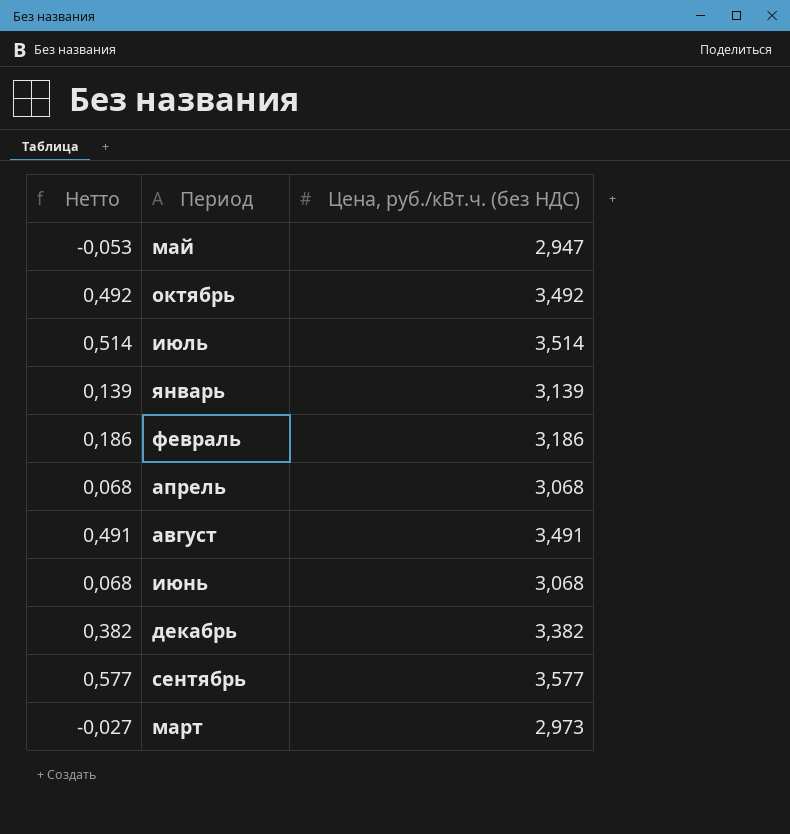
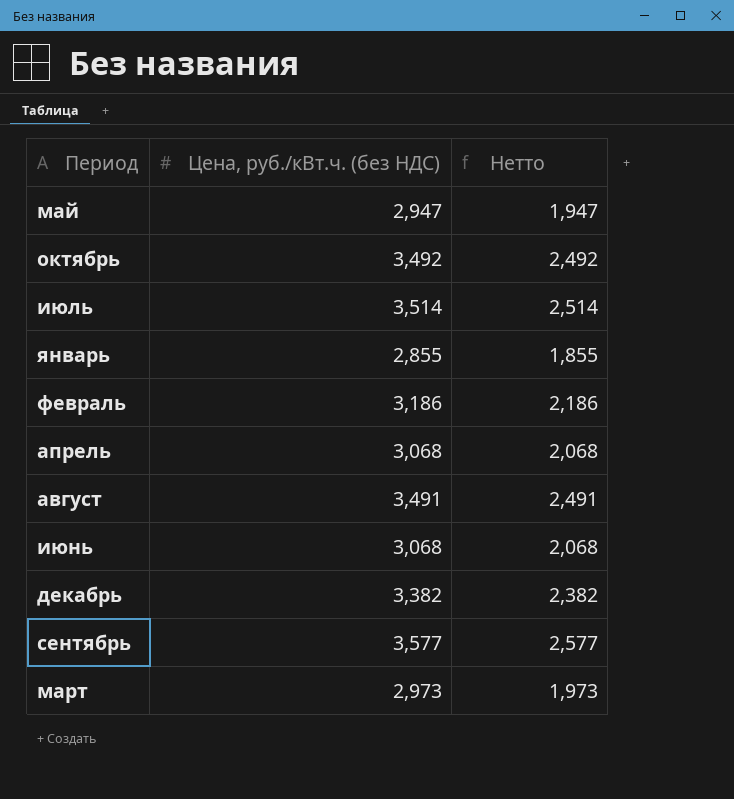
column Нетто | formula: [Цена, руб./кВт.ч. (без НДС)] - 3 -> [Цена, руб./кВт.ч. (без НДС)] - 1
column Нетто | position: 1 -> 3
январь | Цена, руб./кВт.ч. (без НДС): 3,139 -> 2,855

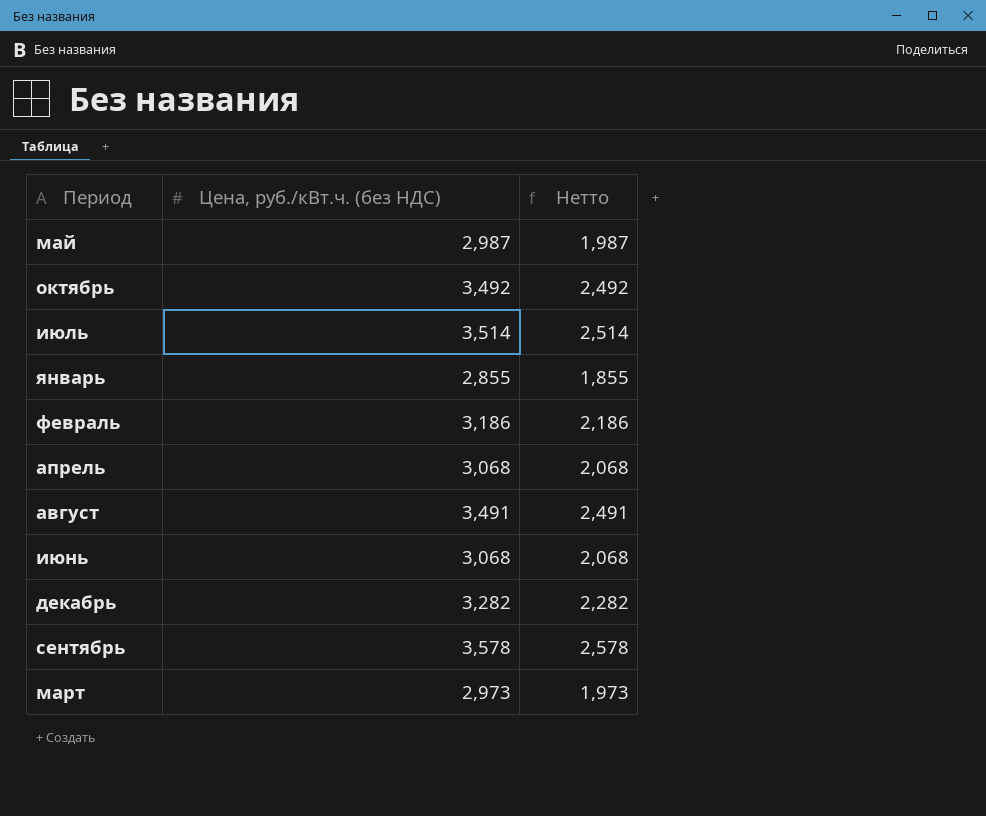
май | Цена, руб./кВт.ч. (без НДС): 2,947 -> 2,987
май | Нетто: 1,947 -> 1,987
декабрь | Цена, руб./кВт.ч. (без НДС): 3,382 -> 3,282
декабрь | Нетто: 2,382 -> 2,282
сентябрь | Цена, руб./кВт.ч. (без НДС): 3,577 -> 3,578
сентябрь | Нетто: 2,577 -> 2,578

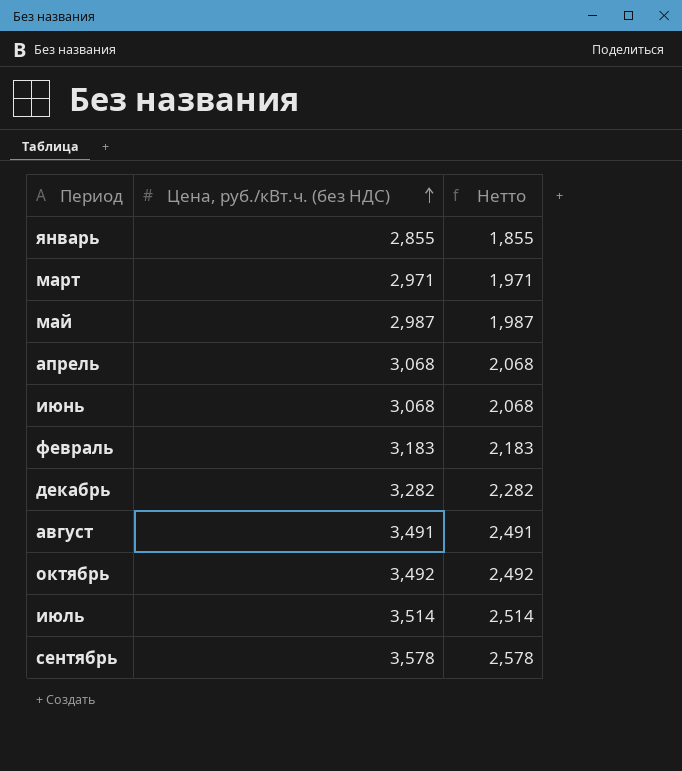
row order: none -> Цена, руб./кВт.ч. (без НДС) ascending
март | Цена, руб./кВт.ч. (без НДС): 2,973 -> 2,971
март | Нетто: 1,973 -> 1,971
февраль | Цена, руб./кВт.ч. (без НДС): 3,186 -> 3,183
февраль | Нетто: 2,186 -> 2,183

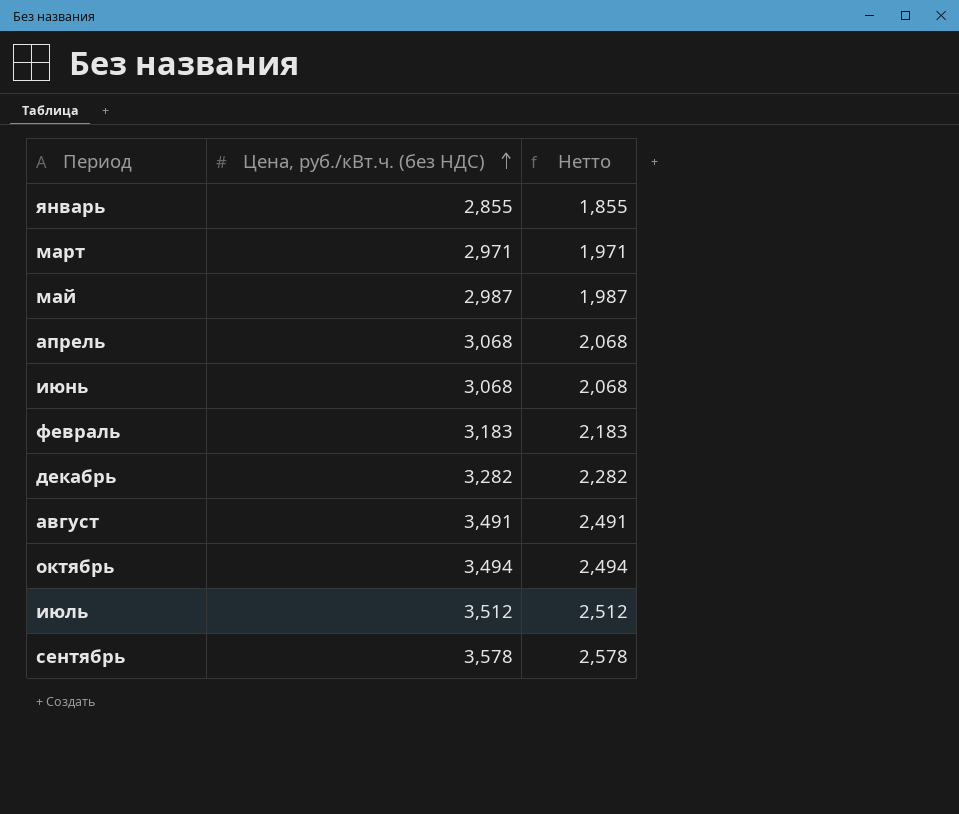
октябрь | Цена, руб./кВт.ч. (без НДС): 3,492 -> 3,494
октябрь | Нетто: 2,492 -> 2,494
июль | Цена, руб./кВт.ч. (без НДС): 3,514 -> 3,512
июль | Нетто: 2,514 -> 2,512

